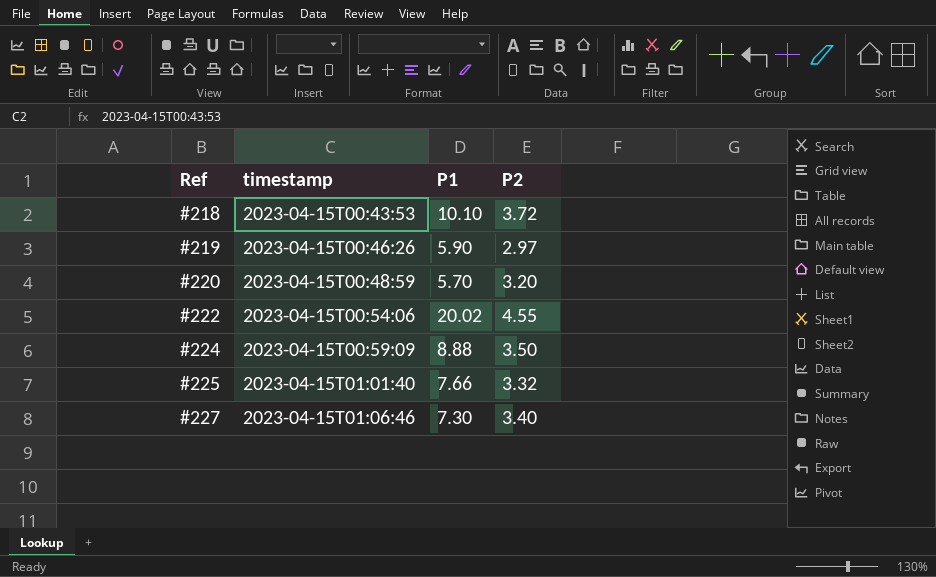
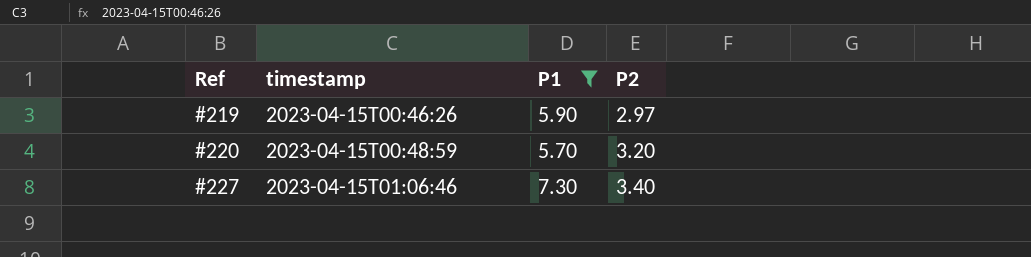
filter: none -> P1 <= 7.30

